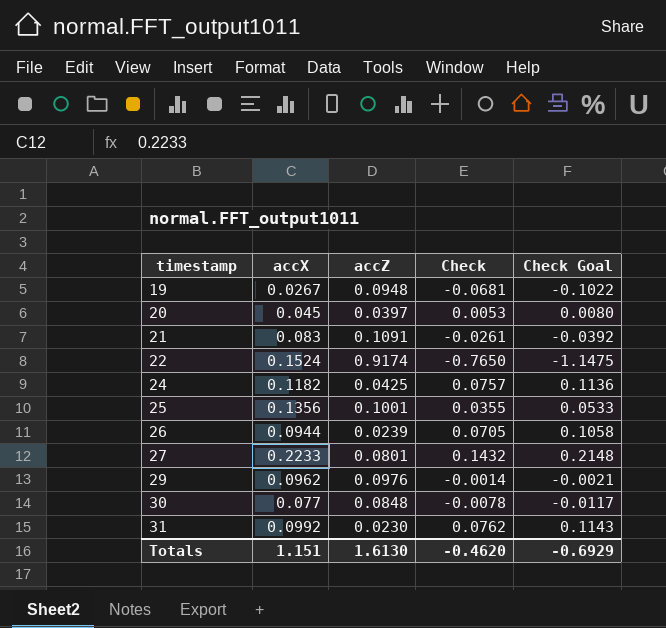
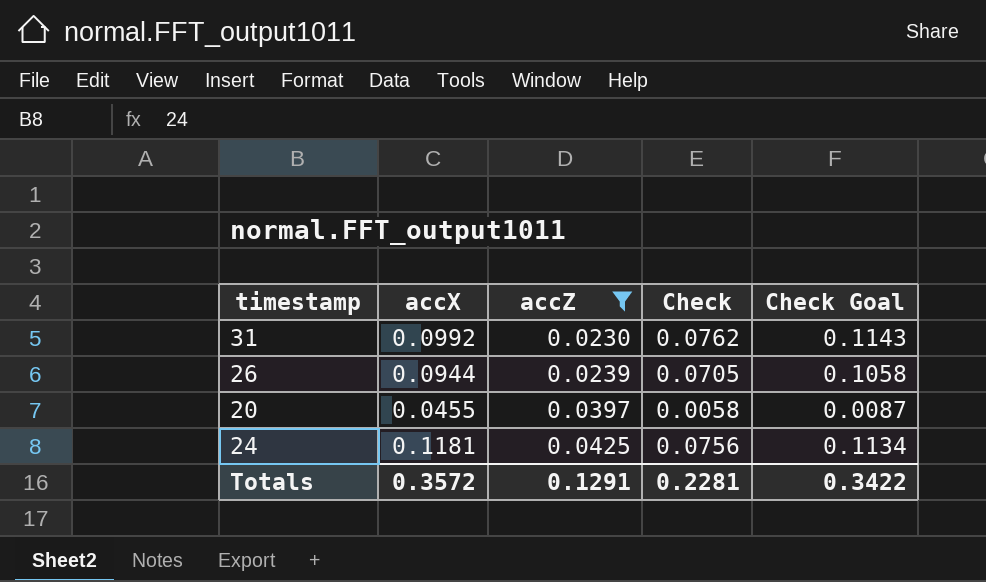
filter: none -> accZ <= 0.0425
row order: timestamp ascending -> accZ ascending
20 | accX: 0.045 -> 0.0455
20 | Check: 0.0053 -> 0.0058
20 | Check Goal: 0.0080 -> 0.0087
24 | accX: 0.1182 -> 0.1181
24 | Check: 0.0757 -> 0.0756
24 | Check Goal: 0.1136 -> 0.1134
Totals | accX: 1.151 -> 0.3572
Totals | accZ: 1.6130 -> 0.1291
Totals | Check: -0.4620 -> 0.2281
Totals | Check Goal: -0.6929 -> 0.3422

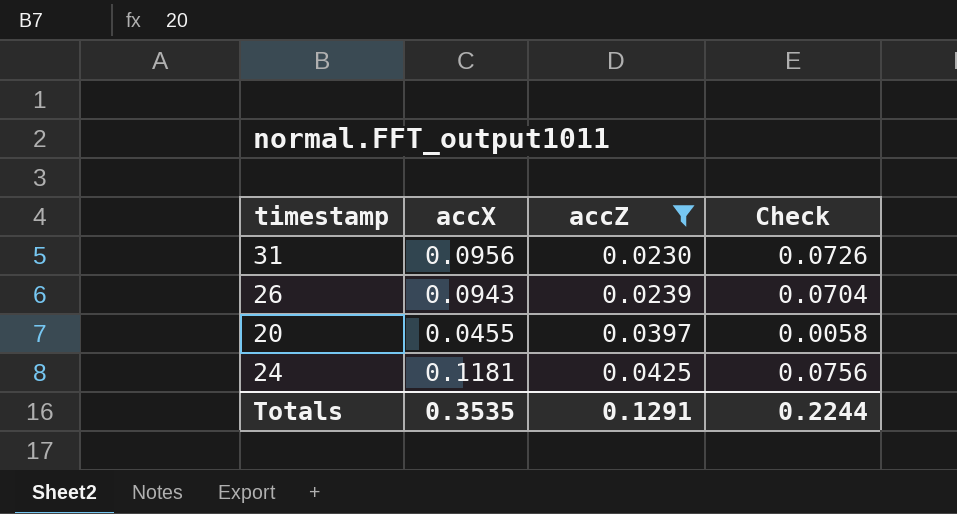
column Check Goal | formula: [Check] * 1.5 -> none
31 | accX: 0.0992 -> 0.0956
31 | Check: 0.0762 -> 0.0726
26 | accX: 0.0944 -> 0.0943
26 | Check: 0.0705 -> 0.0704
Totals | accX: 0.3572 -> 0.3535
Totals | Check: 0.2281 -> 0.2244

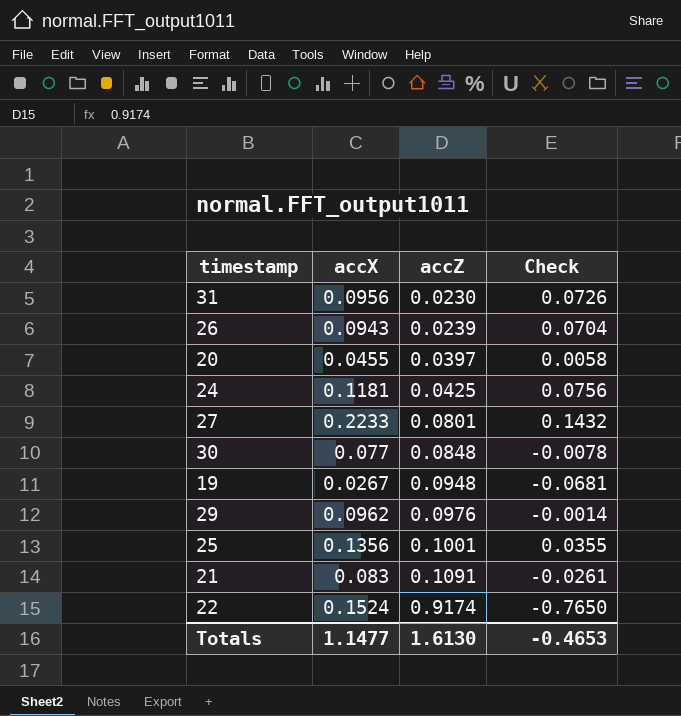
filter: accZ <= 0.0425 -> none
Totals | accX: 0.3535 -> 1.1477
Totals | accZ: 0.1291 -> 1.6130
Totals | Check: 0.2244 -> -0.4653

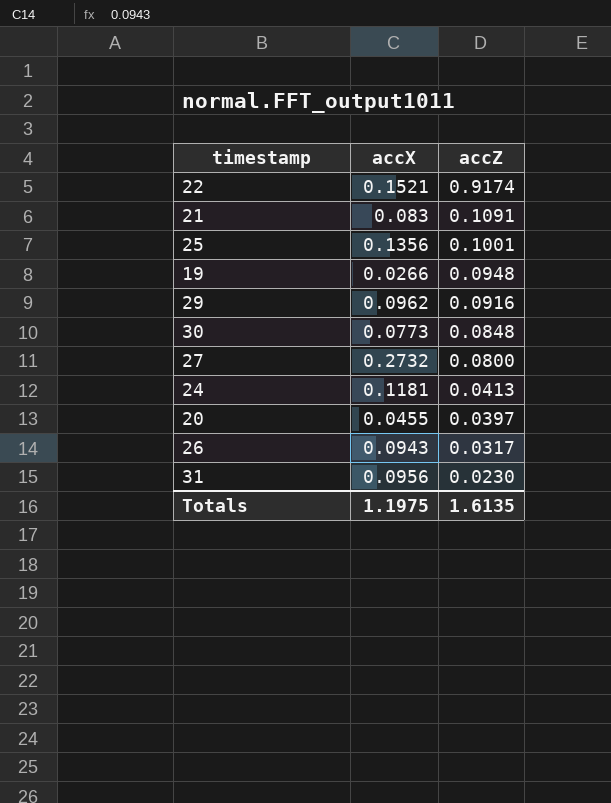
row order: accZ ascending -> accZ descending
column Check | formula: [accX] - [accZ] -> none
22 | accX: 0.1524 -> 0.1521
19 | accX: 0.0267 -> 0.0266
29 | accZ: 0.0976 -> 0.0916
30 | accX: 0.077 -> 0.0773
27 | accX: 0.2233 -> 0.2732
27 | accZ: 0.0801 -> 0.0800
24 | accZ: 0.0425 -> 0.0413
26 | accZ: 0.0239 -> 0.0317
Totals | accX: 1.1477 -> 1.1975
Totals | accZ: 1.6130 -> 1.6135

